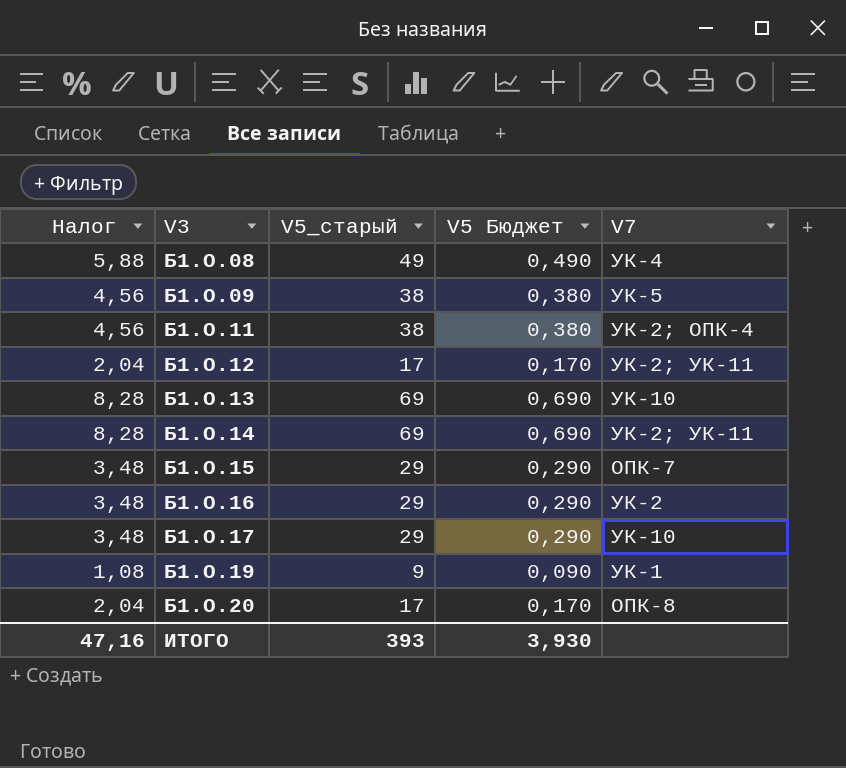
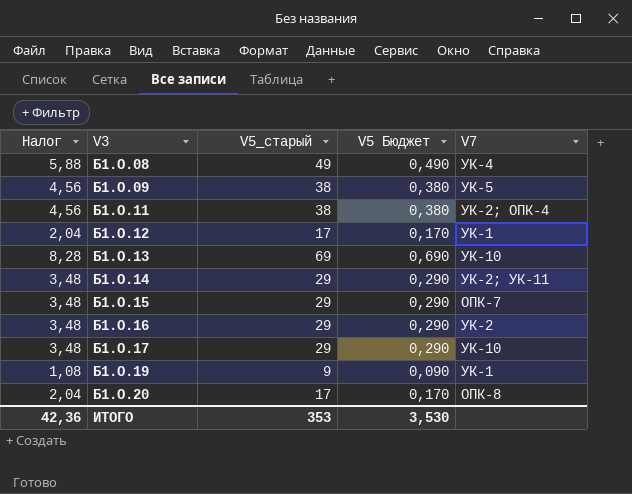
Б1.О.12 | V7: УК-2; УК-11 -> УК-1
Б1.О.14 | Налог: 8,28 -> 3,48
Б1.О.14 | V5_старый: 69 -> 29
Б1.О.14 | V5 Бюджет: 0,690 -> 0,290
ИТОГО | Налог: 47,16 -> 42,36
ИТОГО | V5_старый: 393 -> 353
ИТОГО | V5 Бюджет: 3,930 -> 3,530

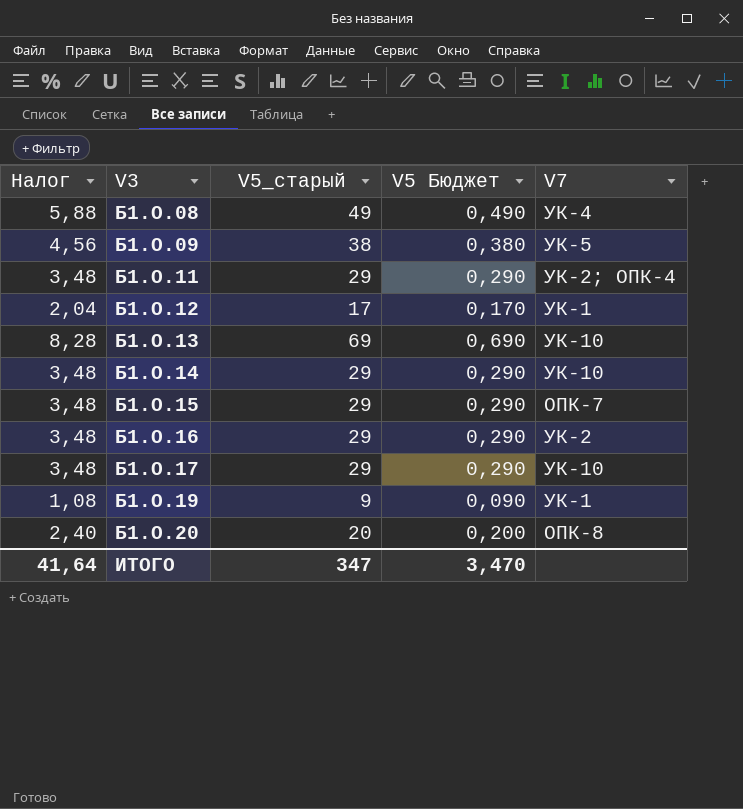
Б1.О.11 | Налог: 4,56 -> 3,48
Б1.О.11 | V5_старый: 38 -> 29
Б1.О.11 | V5 Бюджет: 0,380 -> 0,290
Б1.О.14 | V7: УК-2; УК-11 -> УК-10
Б1.О.20 | Налог: 2,04 -> 2,40
Б1.О.20 | V5_старый: 17 -> 20
Б1.О.20 | V5 Бюджет: 0,170 -> 0,200
ИТОГО | Налог: 42,36 -> 41,64
ИТОГО | V5_старый: 353 -> 347
ИТОГО | V5 Бюджет: 3,530 -> 3,470

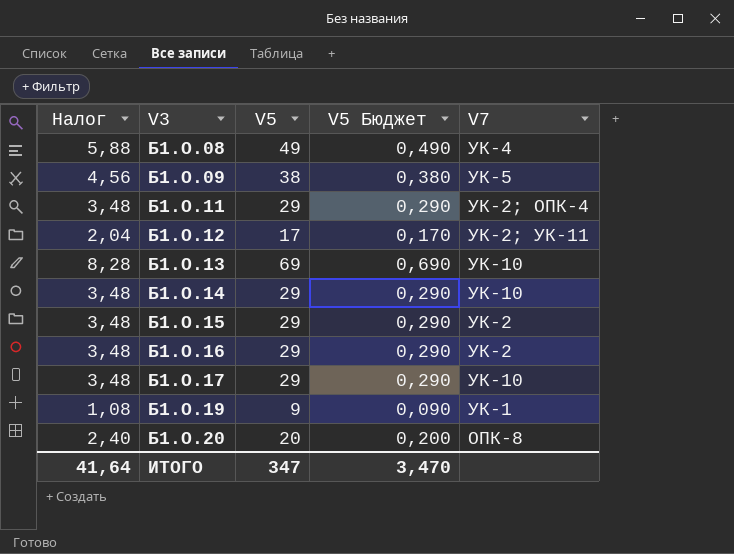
column name: V5_старый -> V5
Б1.О.12 | V7: УК-1 -> УК-2; УК-11
Б1.О.15 | V7: ОПК-7 -> УК-2

